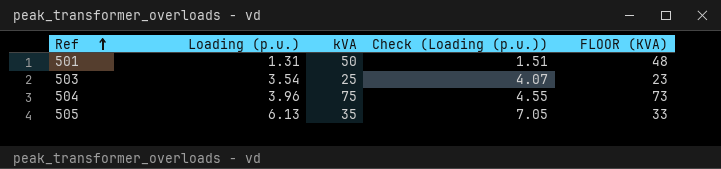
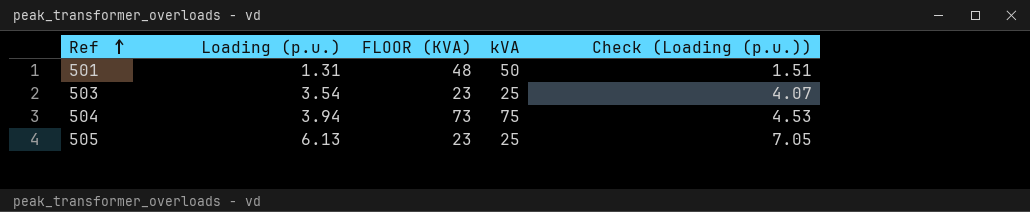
column FLOOR (KVA) | position: 5 -> 3
504 | Loading (p.u.): 3.96 -> 3.94
504 | Check (Loading (p.u.)): 4.55 -> 4.53
505 | FLOOR (KVA): 33 -> 23
505 | kVA: 35 -> 25

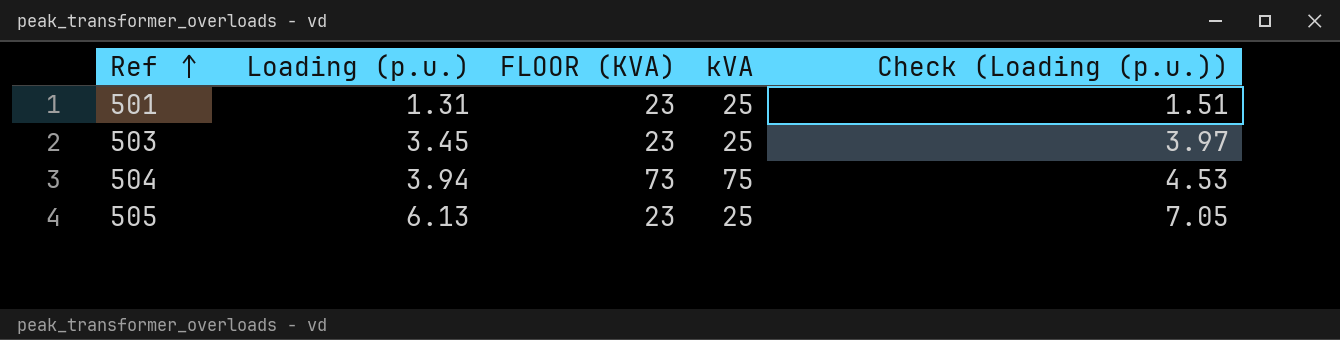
501 | FLOOR (KVA): 48 -> 23
501 | kVA: 50 -> 25
503 | Loading (p.u.): 3.54 -> 3.45
503 | Check (Loading (p.u.)): 4.07 -> 3.97

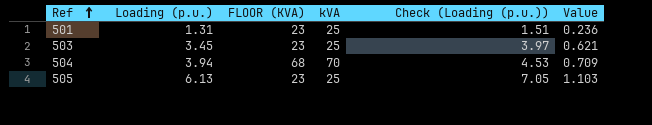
column Value | formula: none -> [Loading (p.u.)] * 0.18
504 | FLOOR (KVA): 73 -> 68
504 | kVA: 75 -> 70

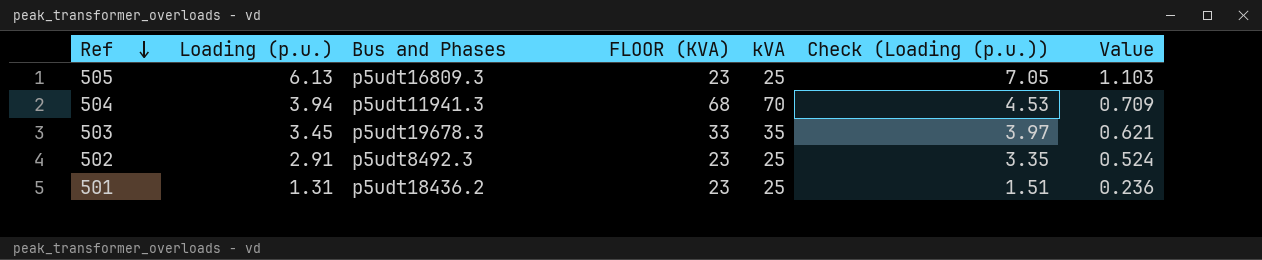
row order: Ref ascending -> Ref descending
column Bus and Phases | position: none -> 3
503 | FLOOR (KVA): 23 -> 33
503 | kVA: 25 -> 35
row 502: none -> 2.91 | p5udt8492.3 | 23 | 25 | 3.35 | 0.524

